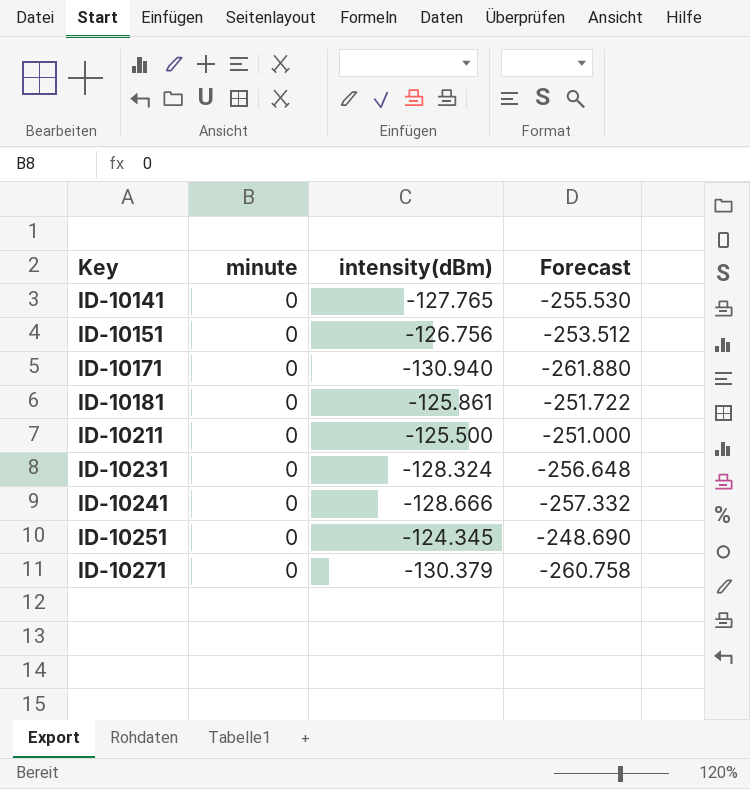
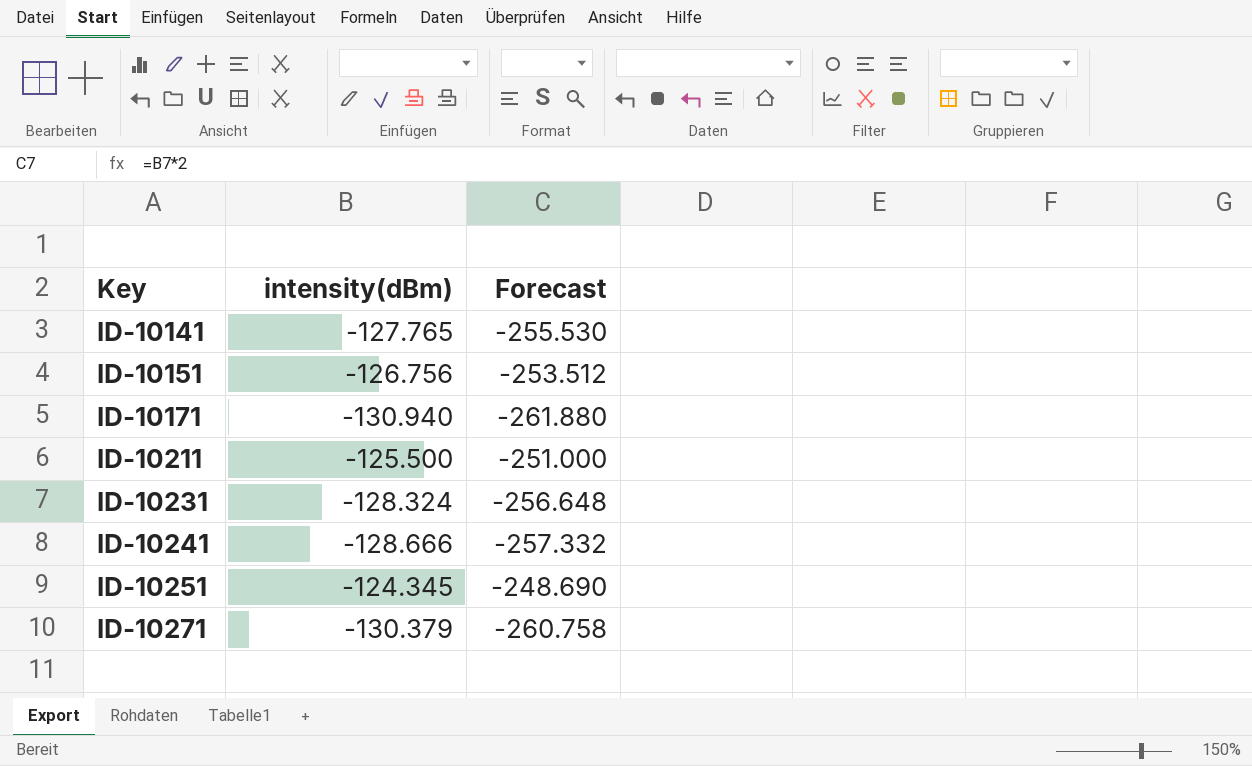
column minute | position: 2 -> none
row ID-10181: 0 | -125.861 | -251.722 -> none

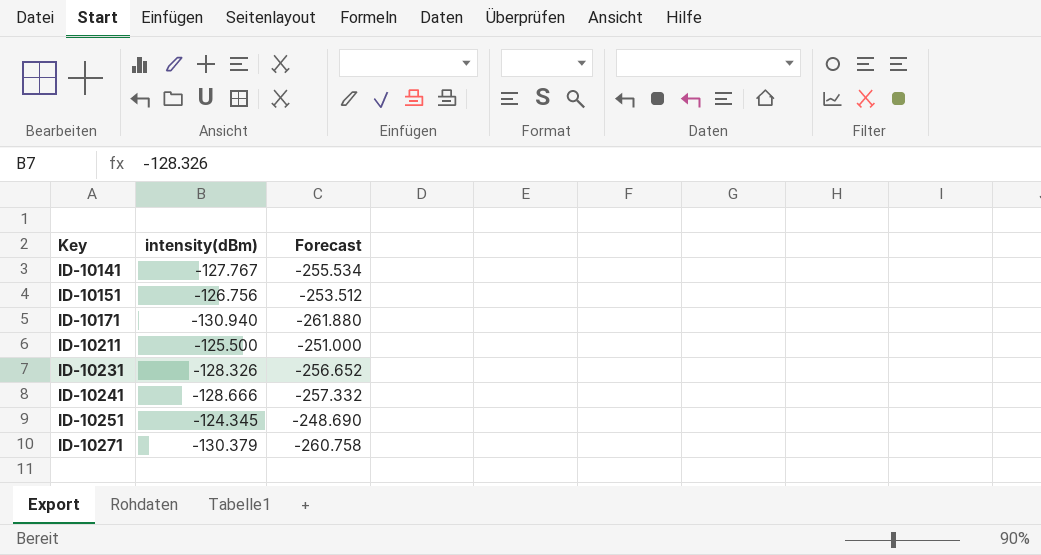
ID-10141 | intensity(dBm): -127.765 -> -127.767
ID-10141 | Forecast: -255.530 -> -255.534
ID-10231 | intensity(dBm): -128.324 -> -128.326
ID-10231 | Forecast: -256.648 -> -256.652

